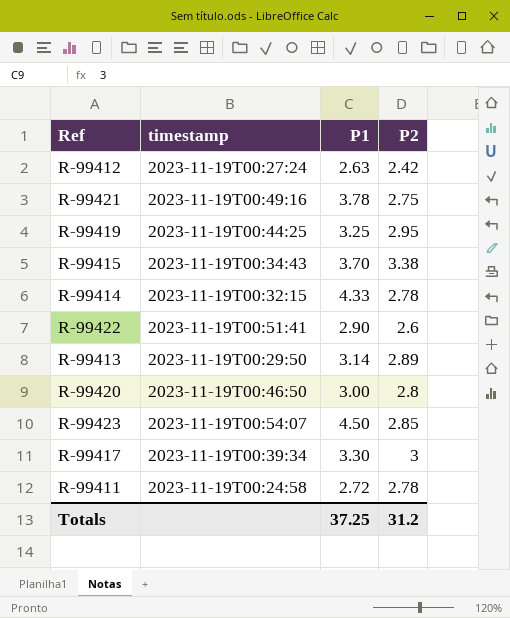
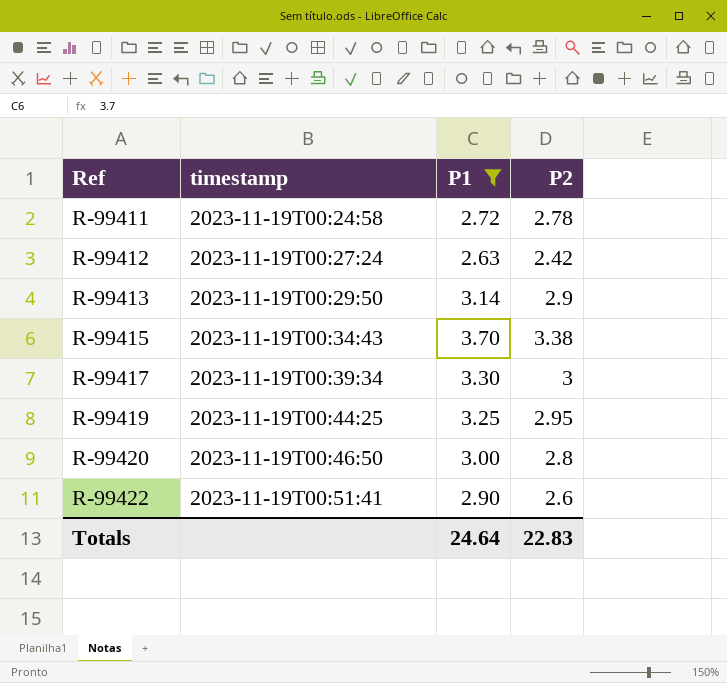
filter: none -> P1 <= 3.70
row order: none -> Ref ascending
R-99413 | P2: 2.89 -> 2.9
Totals | P1: 37.25 -> 24.64
Totals | P2: 31.2 -> 22.83

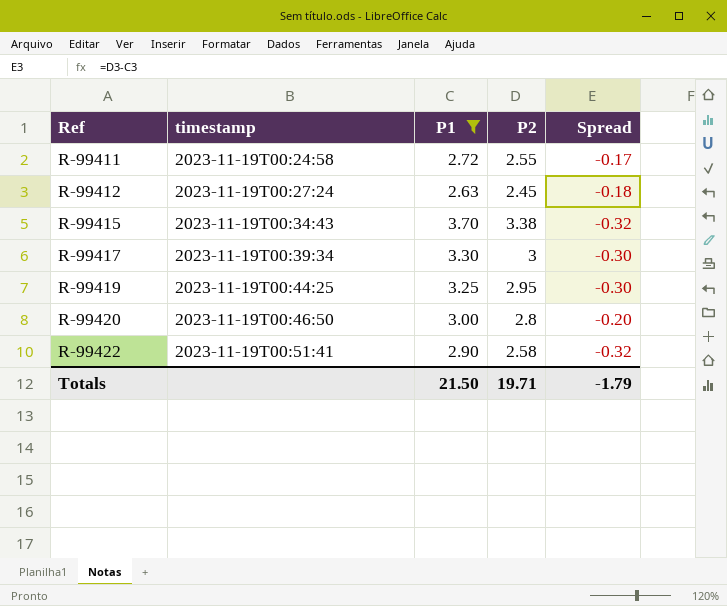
column Spread | formula: none -> [P2] - [P1]
row R-99413: 2023-11-19T00:29:50 | 3.14 | 2.9 -> none
R-99411 | P2: 2.78 -> 2.55
R-99412 | P2: 2.42 -> 2.45
R-99422 | P2: 2.6 -> 2.58
Totals | P1: 24.64 -> 21.50
Totals | P2: 22.83 -> 19.71

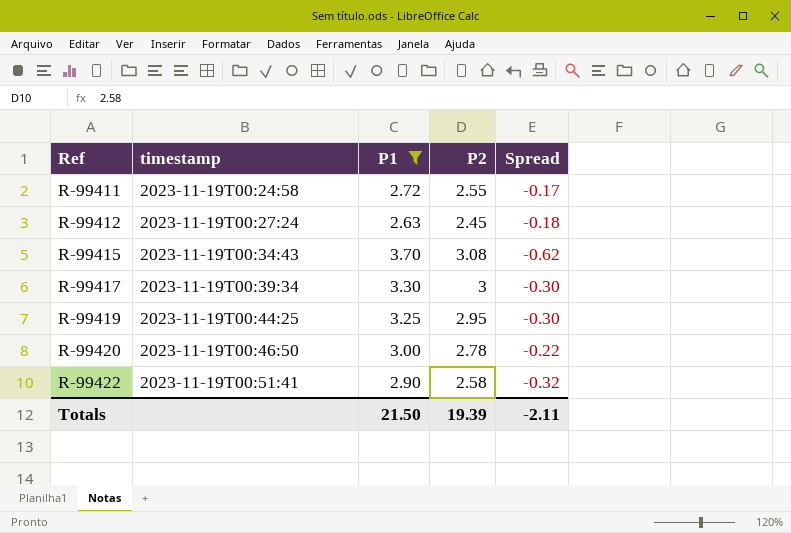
R-99415 | P2: 3.38 -> 3.08
R-99415 | Spread: -0.32 -> -0.62
R-99420 | P2: 2.8 -> 2.78
R-99420 | Spread: -0.20 -> -0.22
Totals | P2: 19.71 -> 19.39
Totals | Spread: -1.79 -> -2.11

